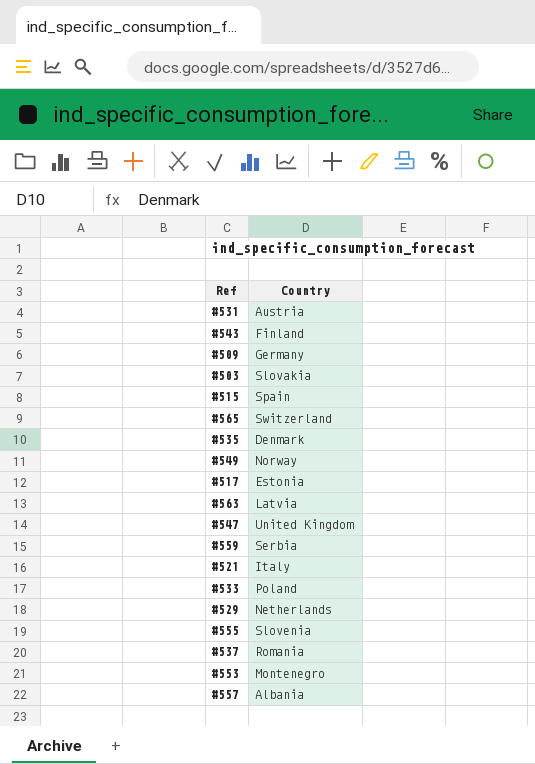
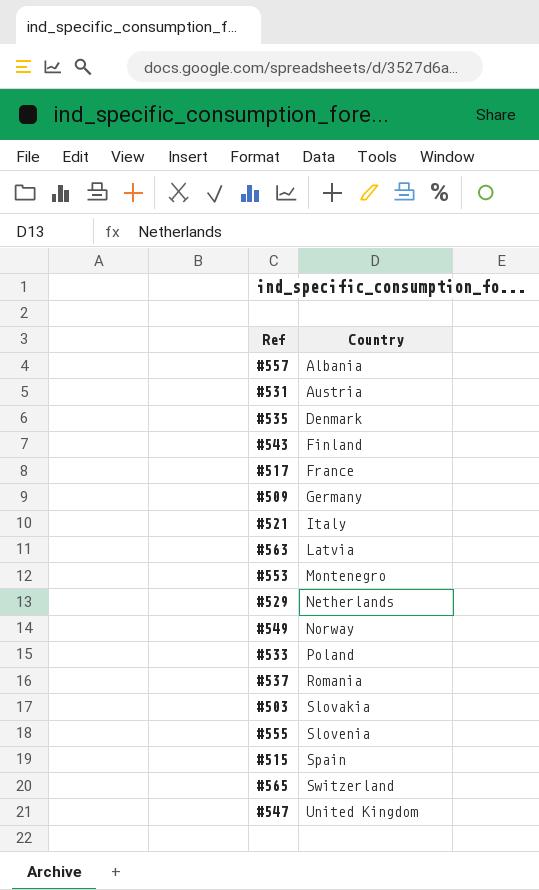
row order: none -> Country ascending
row #559: Serbia -> none
#517 | Country: Estonia -> France

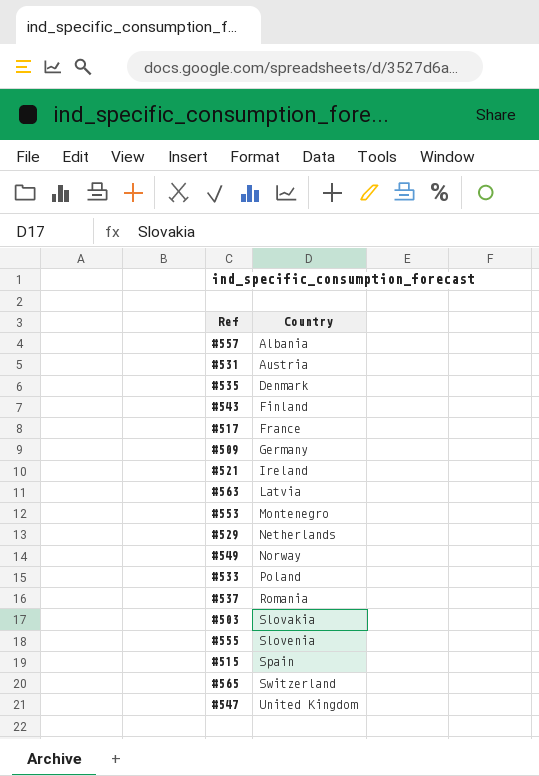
#521 | Country: Italy -> Ireland

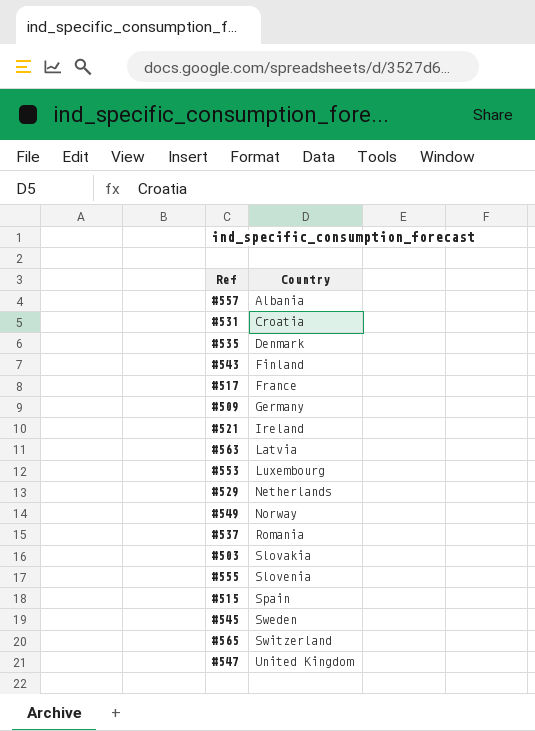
row #533: Poland -> none
#531 | Country: Austria -> Croatia
#553 | Country: Montenegro -> Luxembourg
row #545: none -> Sweden

